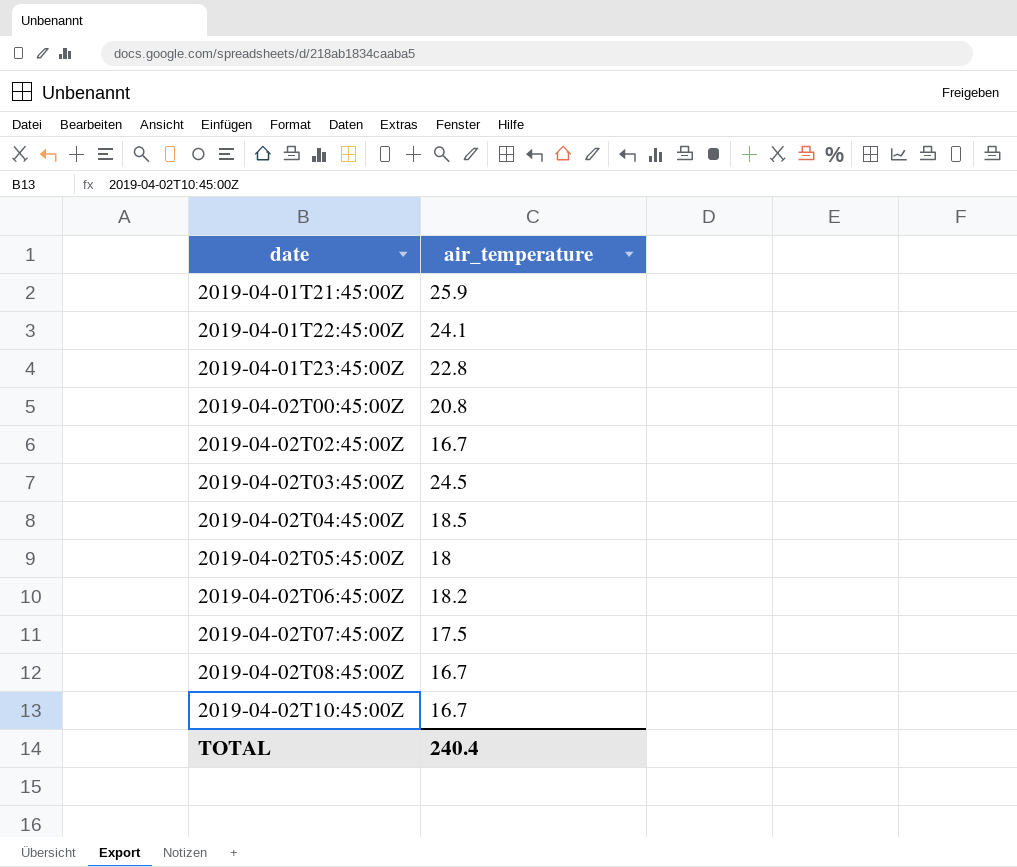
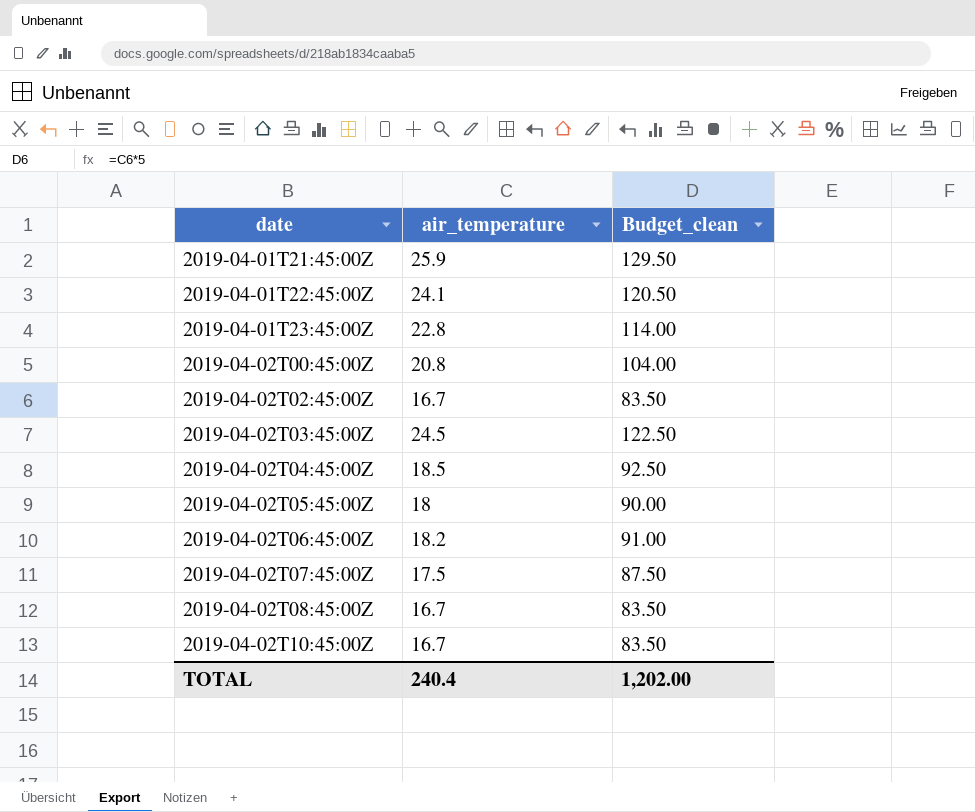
column Budget_clean | formula: none -> [air_temperature] * 5

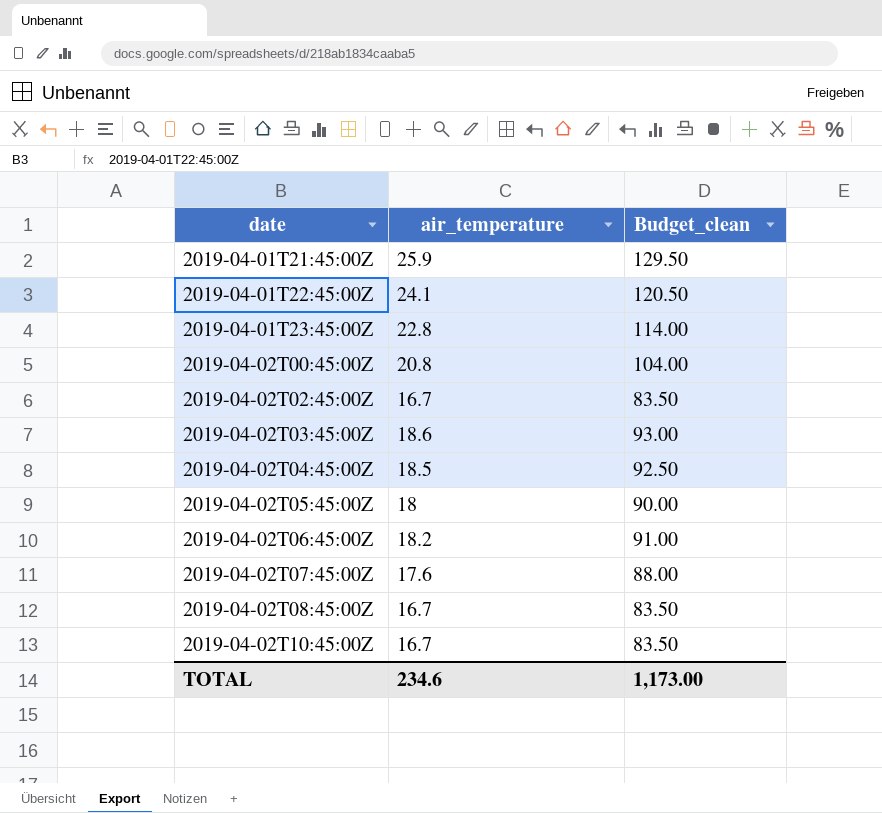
2019-04-02T03:45:00Z | air_temperature: 24.5 -> 18.6
2019-04-02T03:45:00Z | Budget_clean: 122.50 -> 93.00
2019-04-02T07:45:00Z | air_temperature: 17.5 -> 17.6
2019-04-02T07:45:00Z | Budget_clean: 87.50 -> 88.00
TOTAL | air_temperature: 240.4 -> 234.6
TOTAL | Budget_clean: 1,202.00 -> 1,173.00

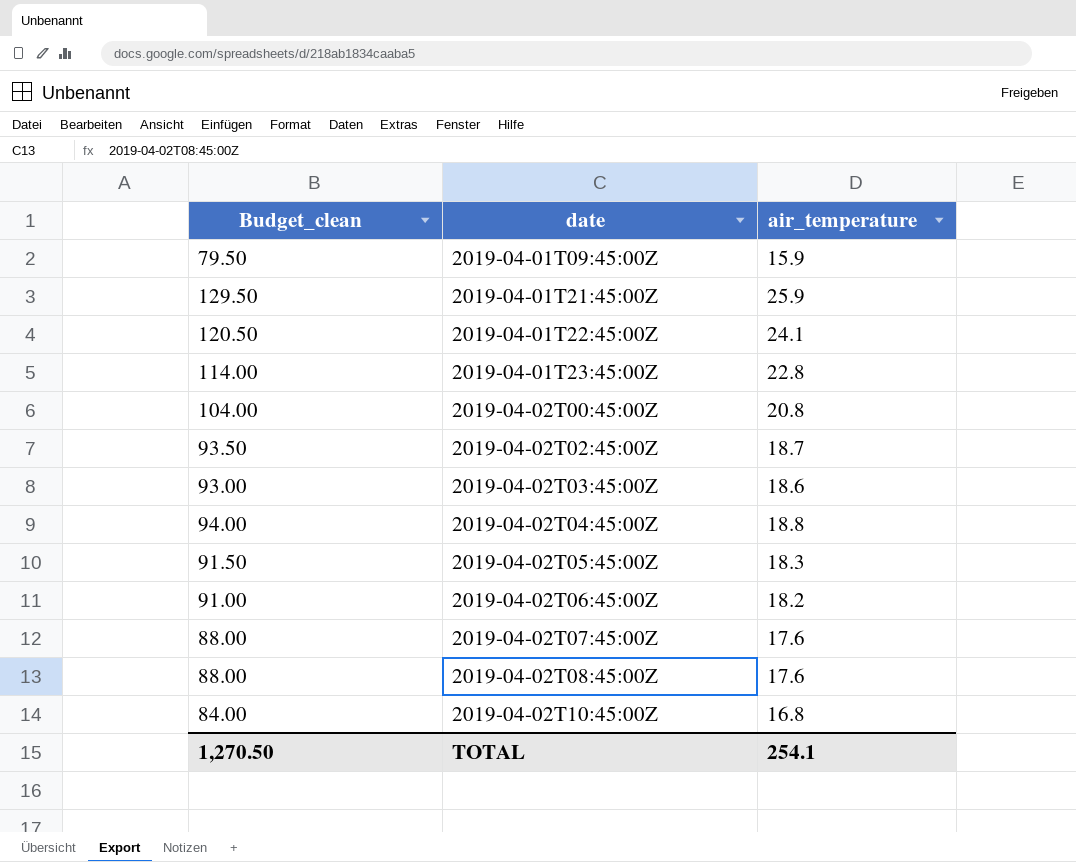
column Budget_clean | position: 3 -> 1
row 2019-04-01T09:45:00Z: none -> 79.50 | 15.9
2019-04-02T02:45:00Z | Budget_clean: 83.50 -> 93.50
2019-04-02T02:45:00Z | air_temperature: 16.7 -> 18.7
2019-04-02T04:45:00Z | Budget_clean: 92.50 -> 94.00
2019-04-02T04:45:00Z | air_temperature: 18.5 -> 18.8
2019-04-02T05:45:00Z | Budget_clean: 90.00 -> 91.50
2019-04-02T05:45:00Z | air_temperature: 18 -> 18.3
2019-04-02T08:45:00Z | Budget_clean: 83.50 -> 88.00
2019-04-02T08:45:00Z | air_temperature: 16.7 -> 17.6
2019-04-02T10:45:00Z | Budget_clean: 83.50 -> 84.00
2019-04-02T10:45:00Z | air_temperature: 16.7 -> 16.8
TOTAL | Budget_clean: 1,173.00 -> 1,270.50
TOTAL | air_temperature: 234.6 -> 254.1

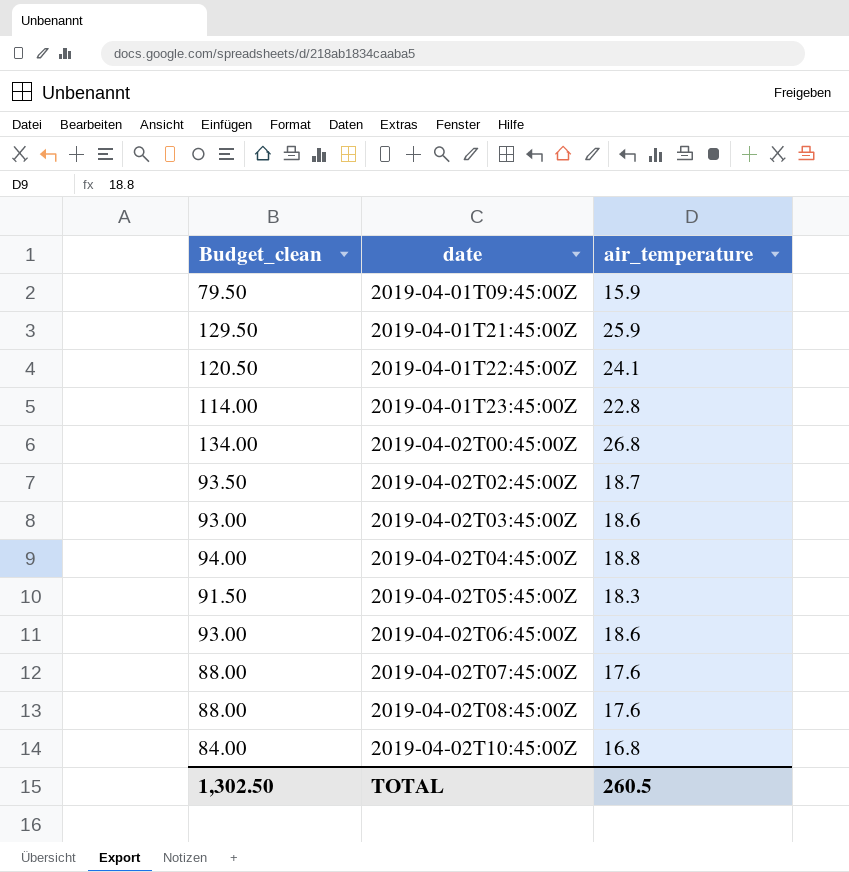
2019-04-02T00:45:00Z | Budget_clean: 104.00 -> 134.00
2019-04-02T00:45:00Z | air_temperature: 20.8 -> 26.8
2019-04-02T06:45:00Z | Budget_clean: 91.00 -> 93.00
2019-04-02T06:45:00Z | air_temperature: 18.2 -> 18.6
TOTAL | Budget_clean: 1,270.50 -> 1,302.50
TOTAL | air_temperature: 254.1 -> 260.5

